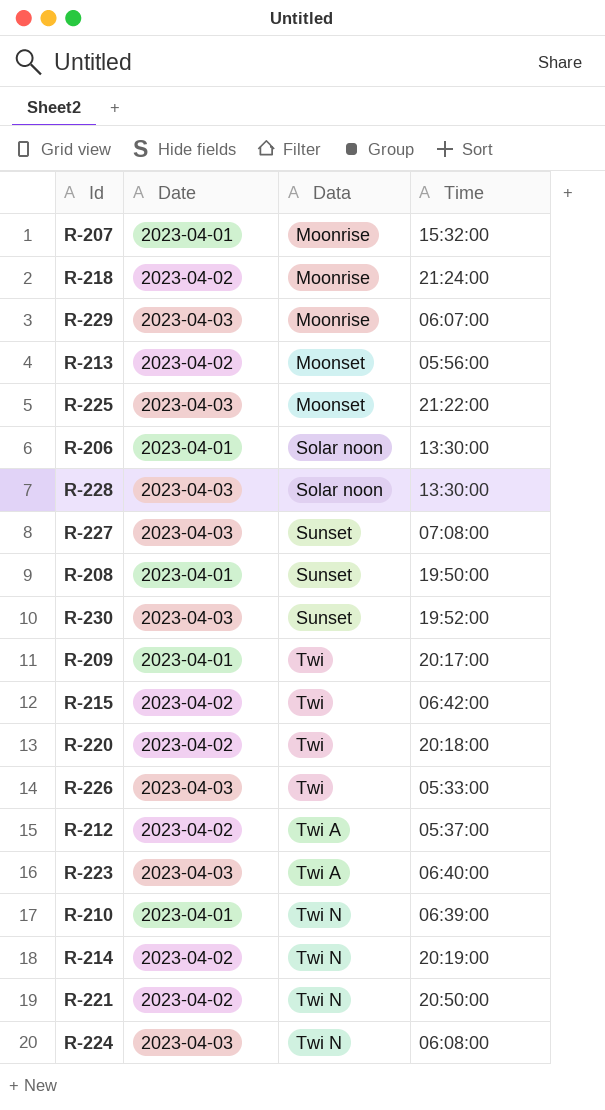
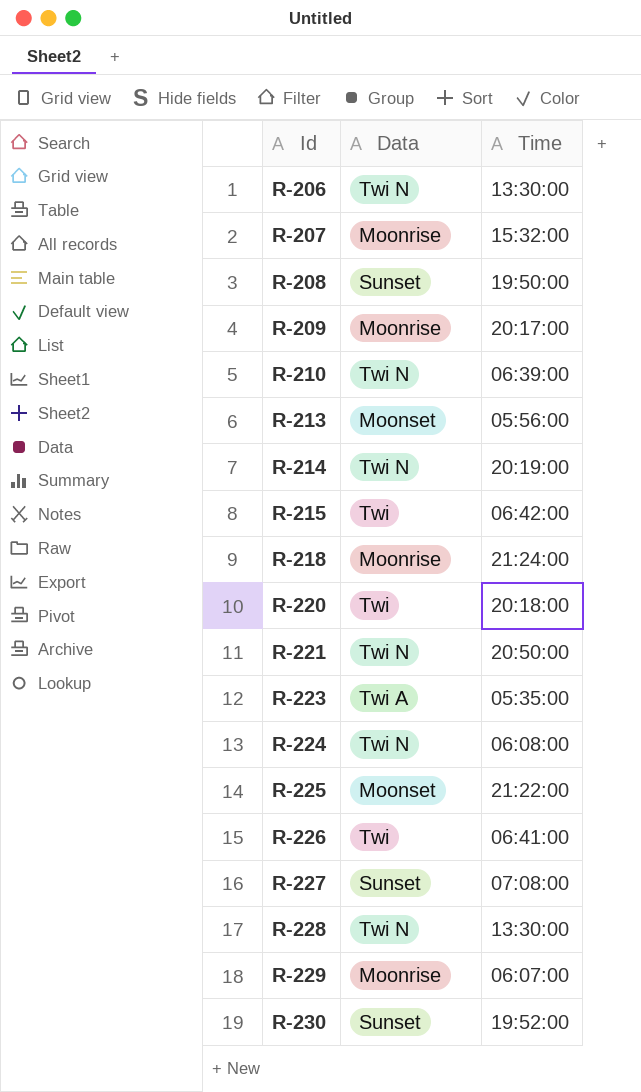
row order: Data ascending -> Id ascending
column Date | position: 2 -> none
row R-212: 2023-04-02 | Twi A | 05:37:00 -> none
R-206 | Data: Solar noon -> Twi N
R-209 | Data: Twi -> Moonrise
R-223 | Time: 06:40:00 -> 05:35:00
R-226 | Time: 05:33:00 -> 06:41:00
R-228 | Data: Solar noon -> Twi N

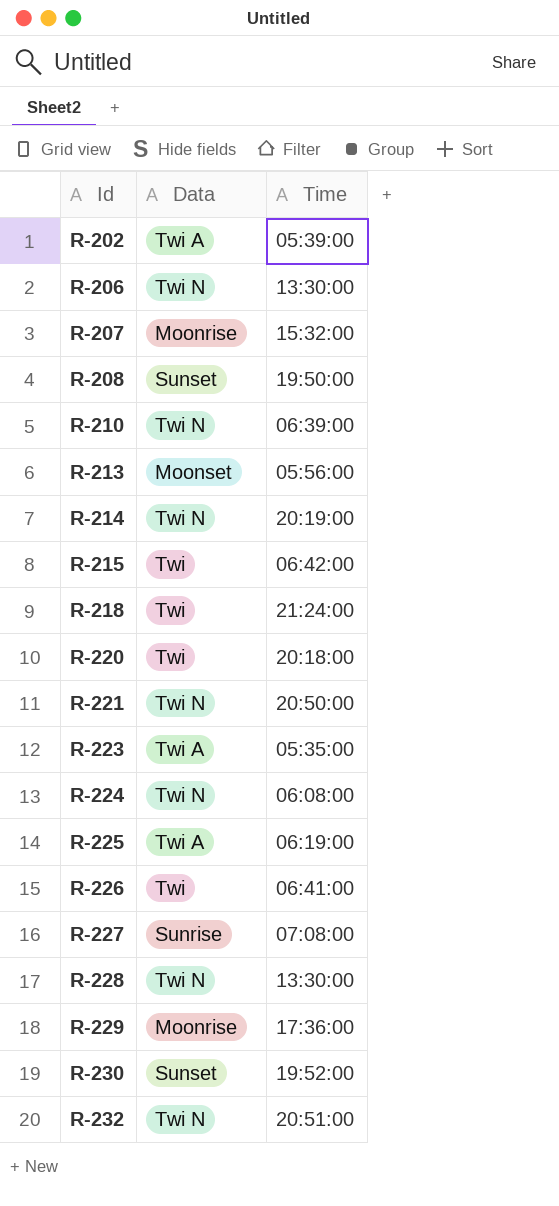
row R-209: Moonrise | 20:17:00 -> none
row R-202: none -> Twi A | 05:39:00
R-218 | Data: Moonrise -> Twi
R-225 | Data: Moonset -> Twi A
R-225 | Time: 21:22:00 -> 06:19:00
R-227 | Data: Sunset -> Sunrise
R-229 | Time: 06:07:00 -> 17:36:00
row R-232: none -> Twi N | 20:51:00

